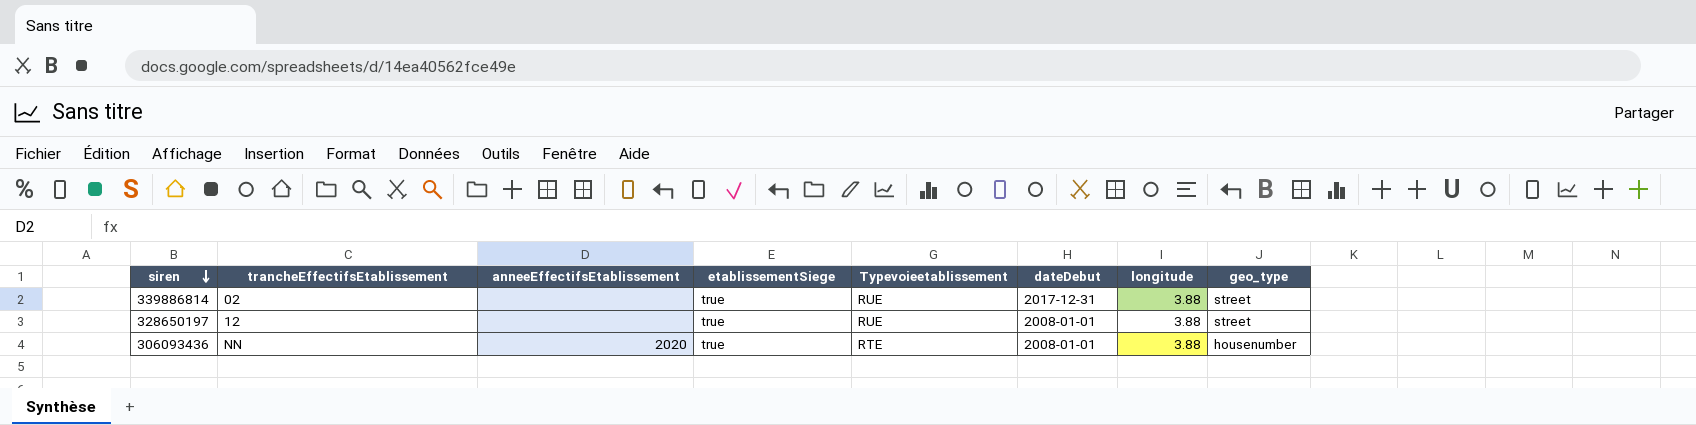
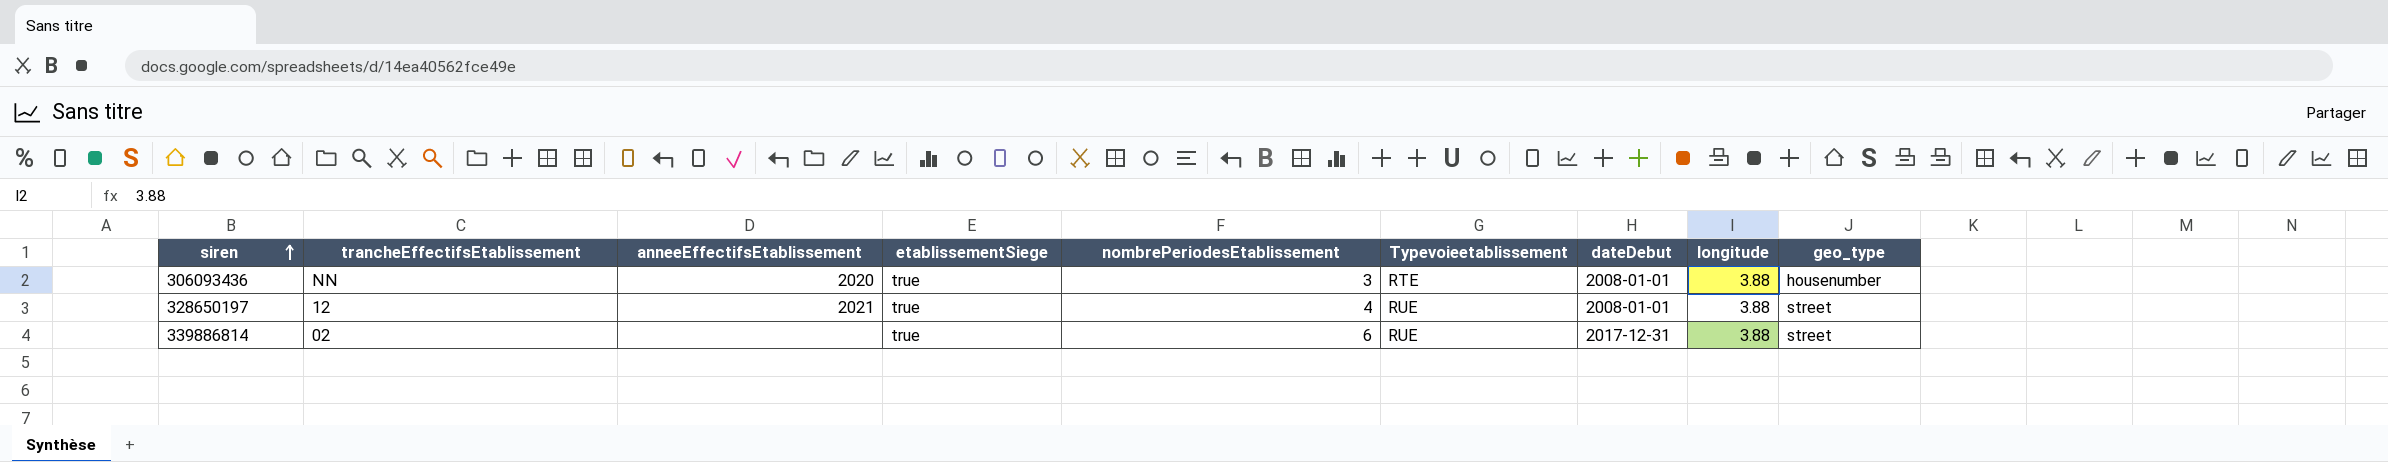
row order: siren descending -> siren ascending
column nombrePeriodesEtablissement | position: none -> 5
328650197 | anneeEffectifsEtablissement: none -> 2021

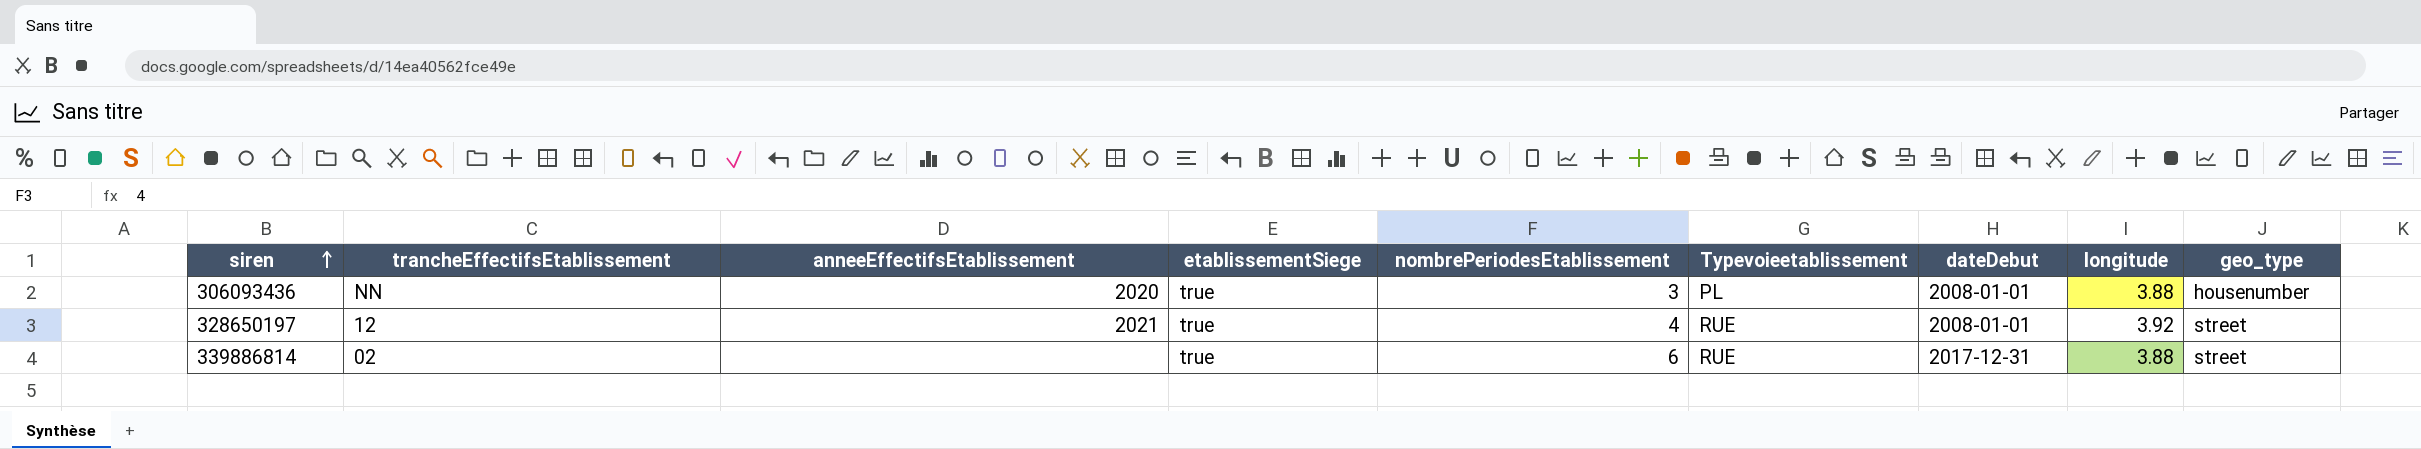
306093436 | Typevoieetablissement: RTE -> PL
328650197 | longitude: 3.88 -> 3.92

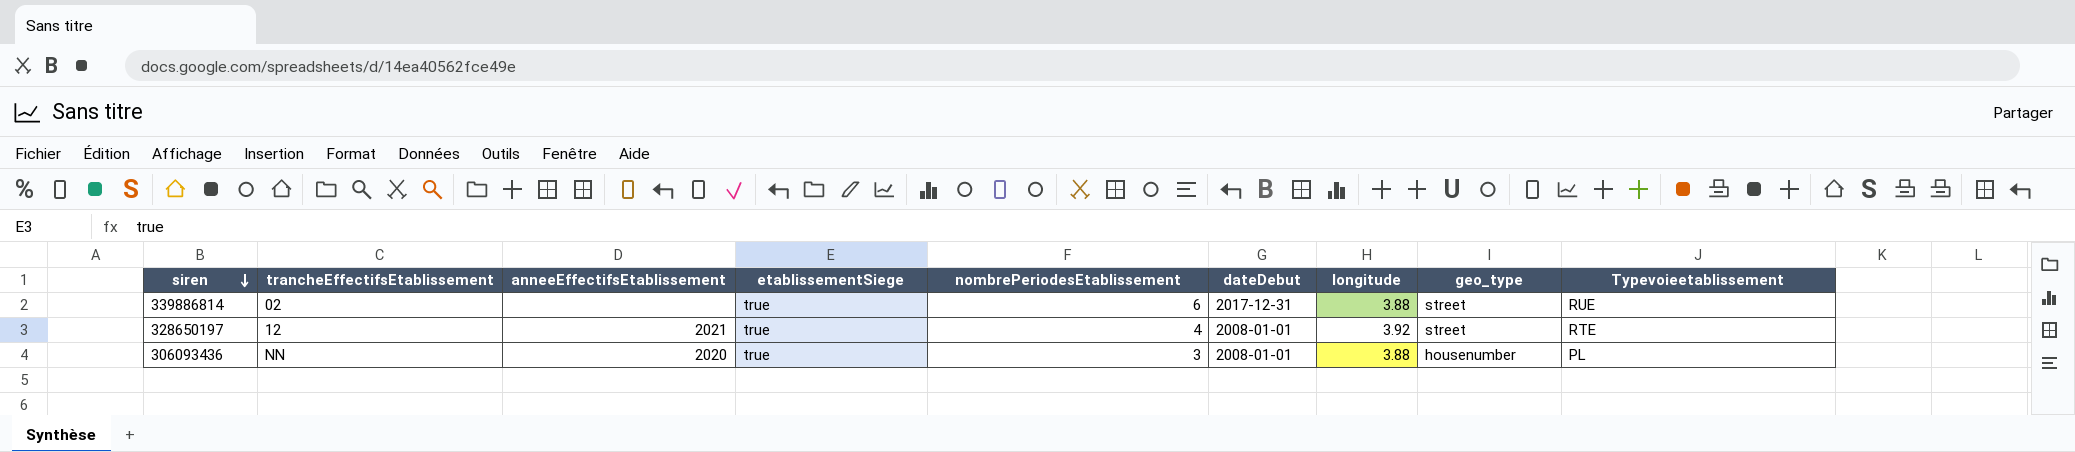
row order: siren ascending -> siren descending
column Typevoieetablissement | position: 6 -> 9
328650197 | Typevoieetablissement: RUE -> RTE

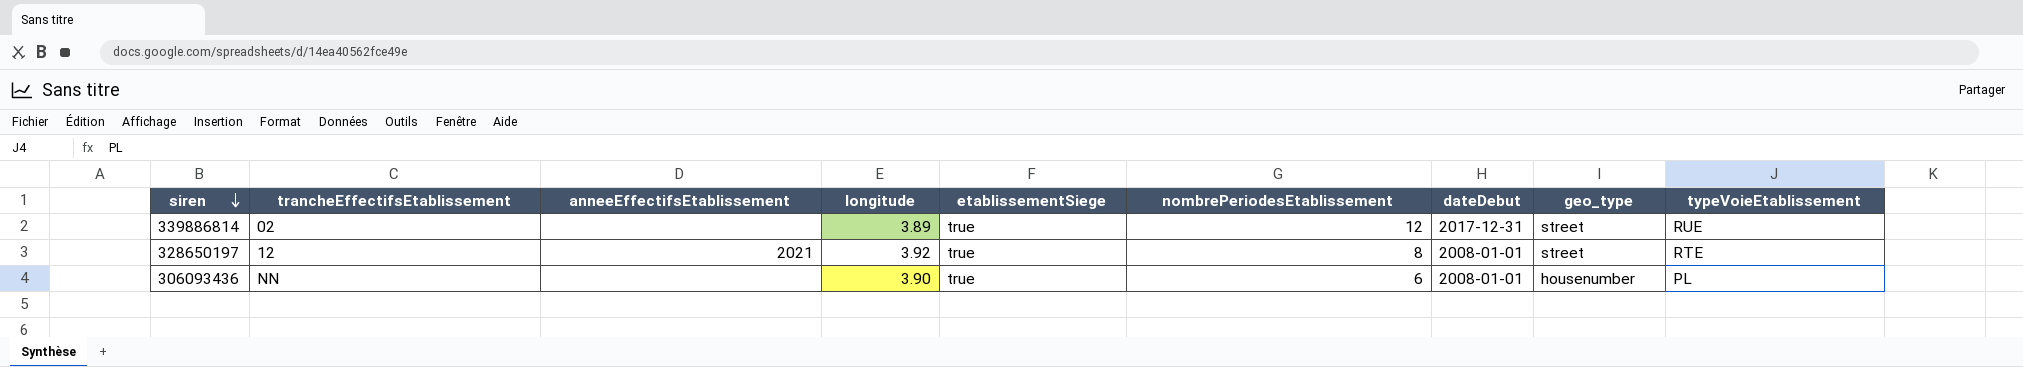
column longitude | position: 7 -> 4
column name: Typevoieetablissement -> typeVoieEtablissement
339886814 | longitude: 3.88 -> 3.89
339886814 | nombrePeriodesEtablissement: 6 -> 12
328650197 | nombrePeriodesEtablissement: 4 -> 8
306093436 | anneeEffectifsEtablissement: 2020 -> none
306093436 | longitude: 3.88 -> 3.90
306093436 | nombrePeriodesEtablissement: 3 -> 6

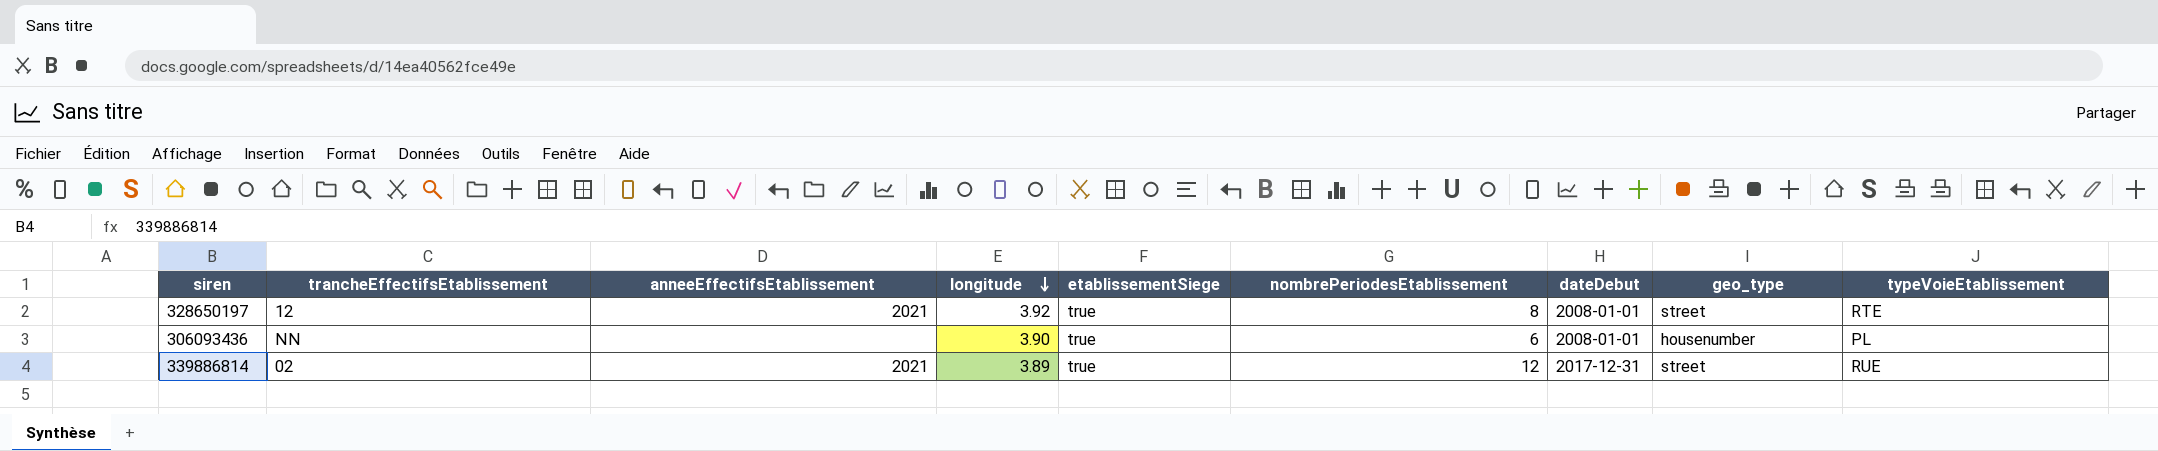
row order: siren descending -> longitude descending
339886814 | anneeEffectifsEtablissement: none -> 2021

